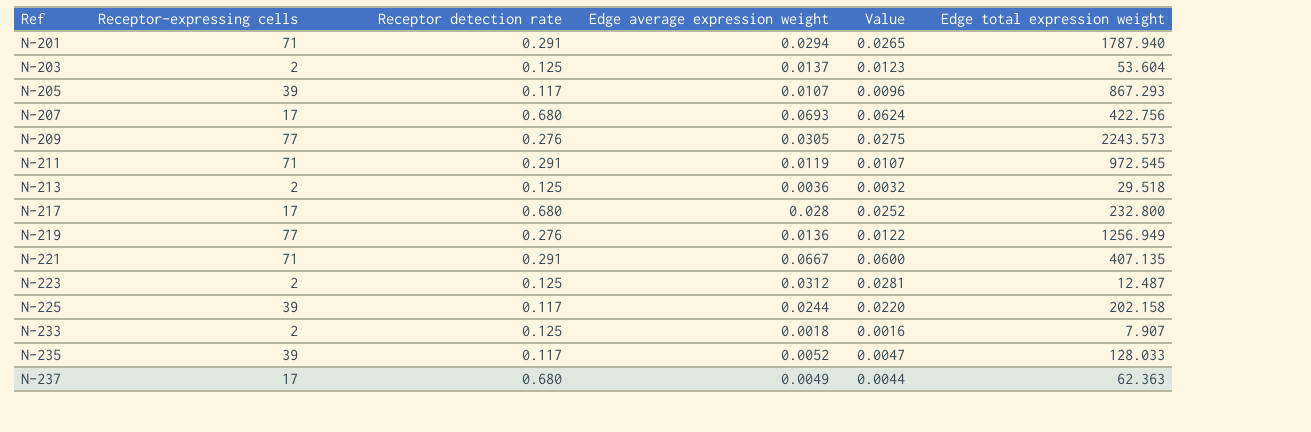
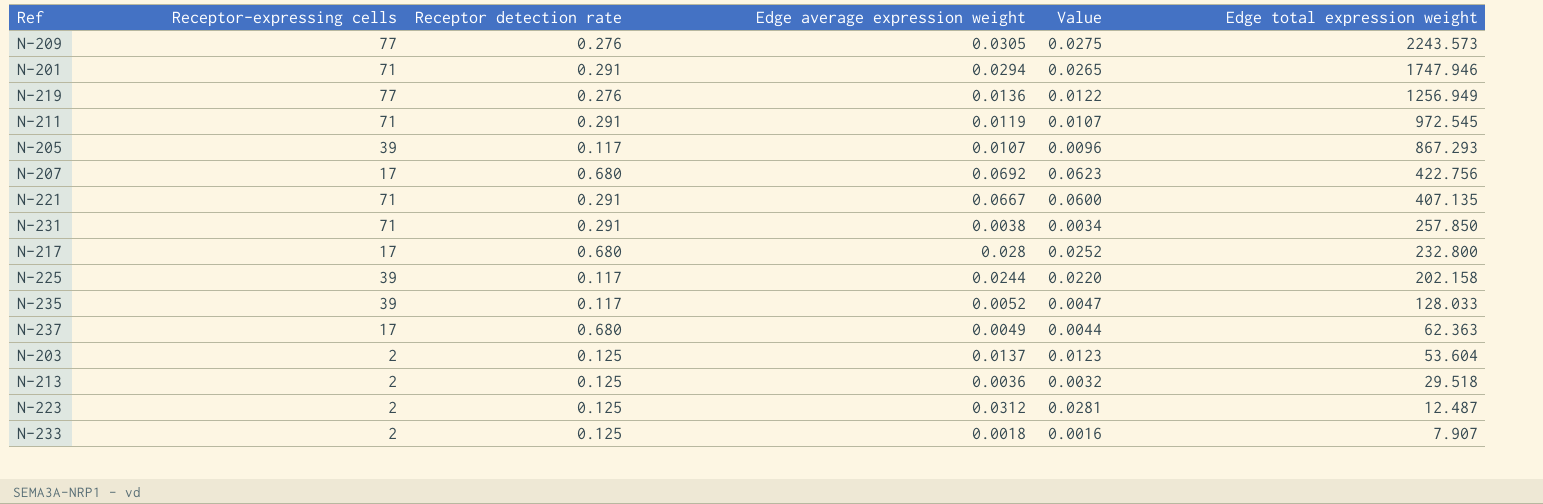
row order: Ref ascending -> Edge total expression weight descending
N-201 | Edge total expression weight: 1787.940 -> 1747.946
N-207 | Edge average expression weight: 0.0693 -> 0.0692
N-207 | Value: 0.0624 -> 0.0623
row N-231: none -> 71 | 0.291 | 0.0038 | 0.0034 | 257.850

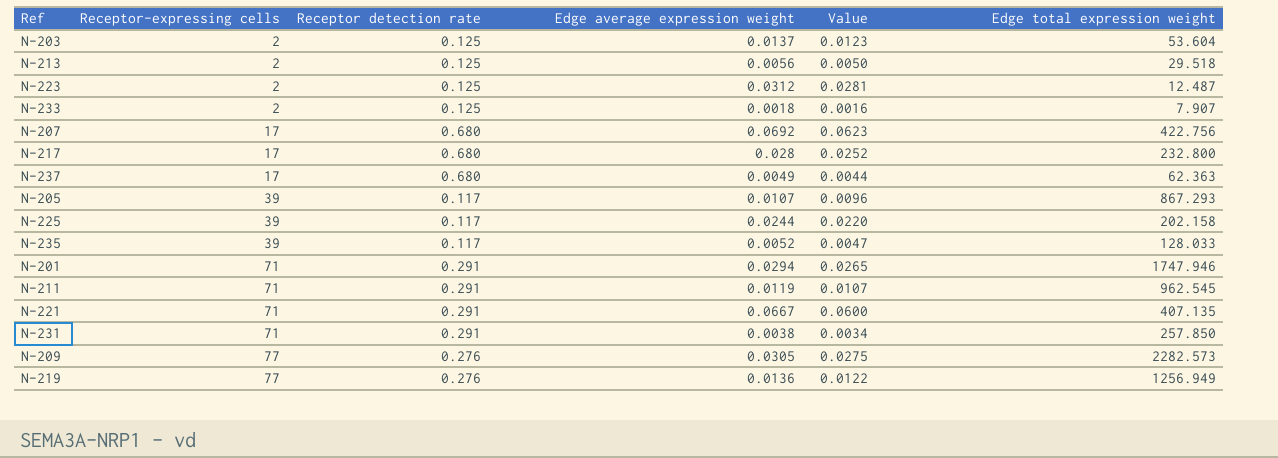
row order: Edge total expression weight descending -> Receptor-expressing cells ascending
N-213 | Edge average expression weight: 0.0036 -> 0.0056
N-213 | Value: 0.0032 -> 0.0050
N-211 | Edge total expression weight: 972.545 -> 962.545
N-209 | Edge total expression weight: 2243.573 -> 2282.573

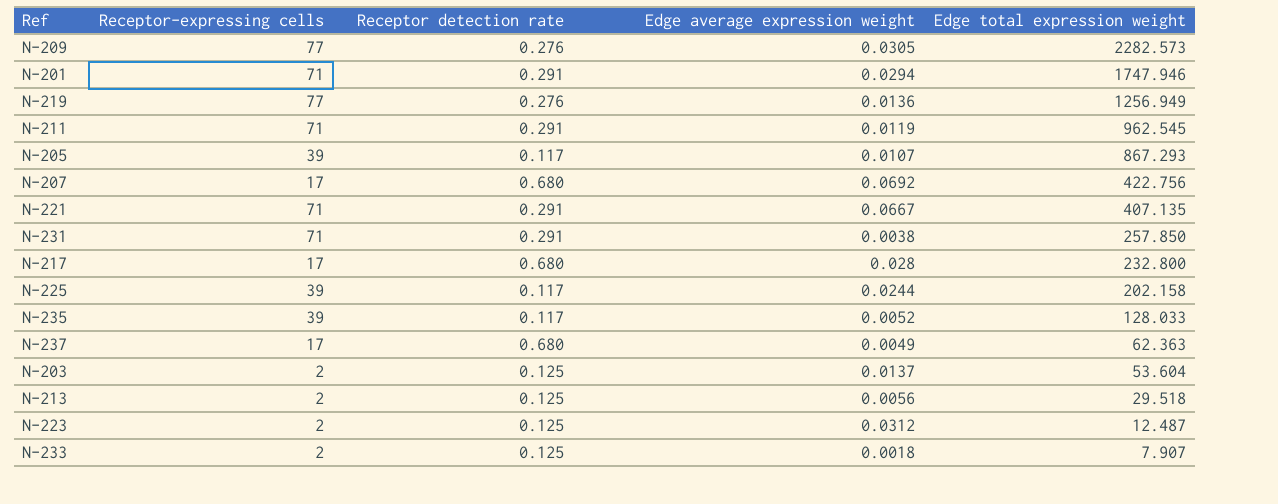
row order: Receptor-expressing cells ascending -> Edge total expression weight descending
column Value | formula: [Edge average expression weight] * 0.9 -> none

